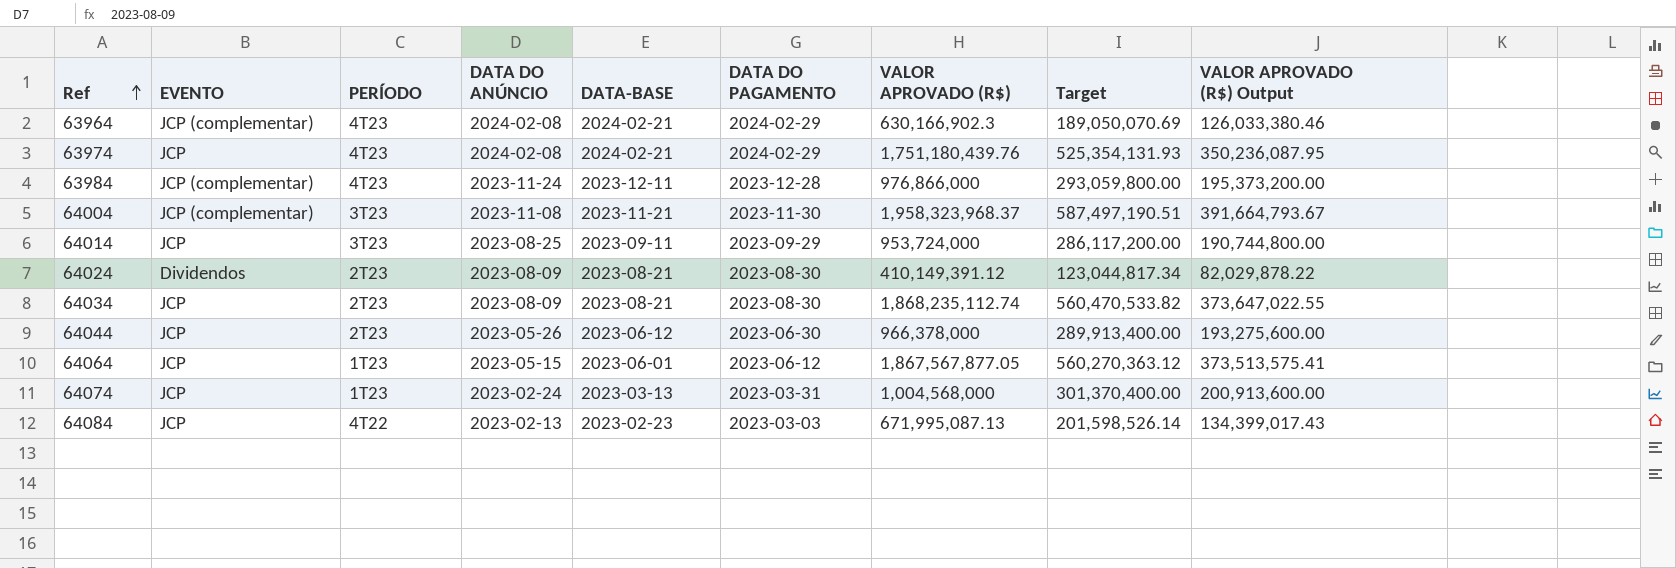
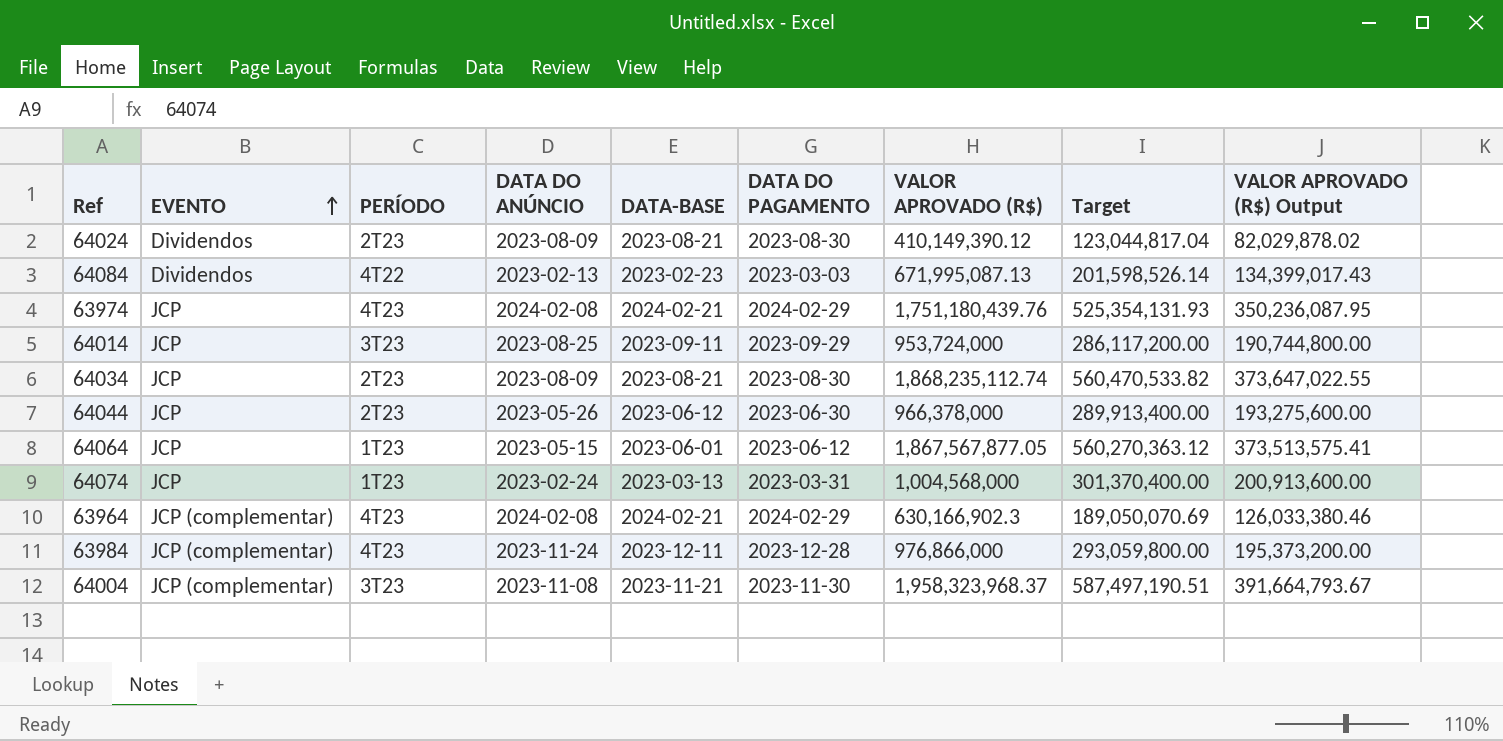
row order: Ref ascending -> EVENTO ascending
64024 | VALOR APROVADO (R$): 410,149,391.12 -> 410,149,390.12
64024 | Target: 123,044,817.34 -> 123,044,817.04
64024 | VALOR APROVADO (R$) Output: 82,029,878.22 -> 82,029,878.02
64084 | EVENTO: JCP -> Dividendos

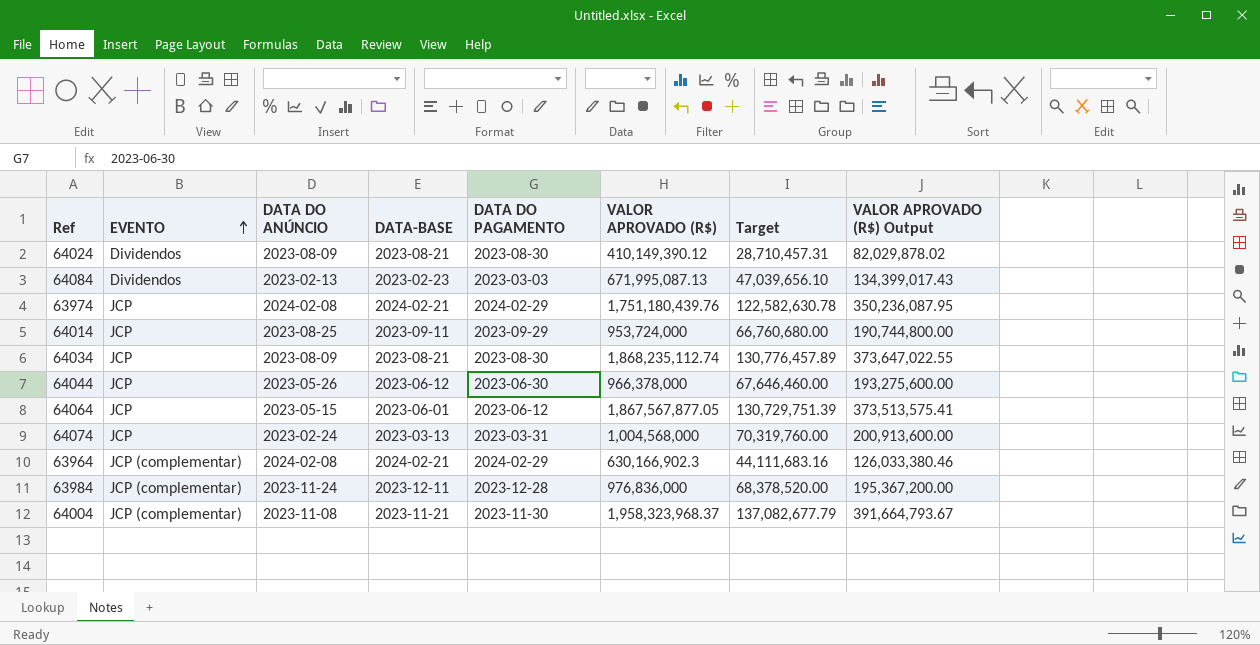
column PERÍODO | position: 3 -> none
column Target | formula: [VALOR APROVADO (R$)] * 0.3 -> [VALOR APROVADO (R$)] * 0.07
63984 | VALOR APROVADO (R$): 976,866,000 -> 976,836,000
63984 | VALOR APROVADO (R$) Output: 195,373,200.00 -> 195,367,200.00

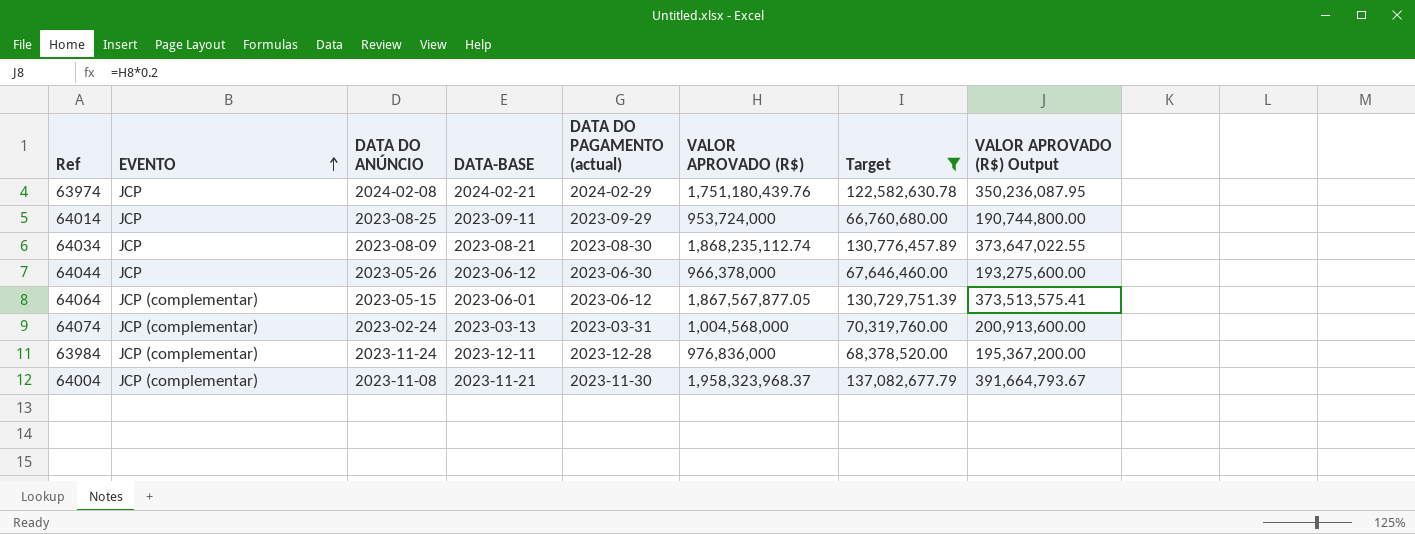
filter: none -> Target >= 66,760,680.00
column name: DATA DO PAGAMENTO -> DATA DO PAGAMENTO (actual)
64064 | EVENTO: JCP -> JCP (complementar)
64074 | EVENTO: JCP -> JCP (complementar)

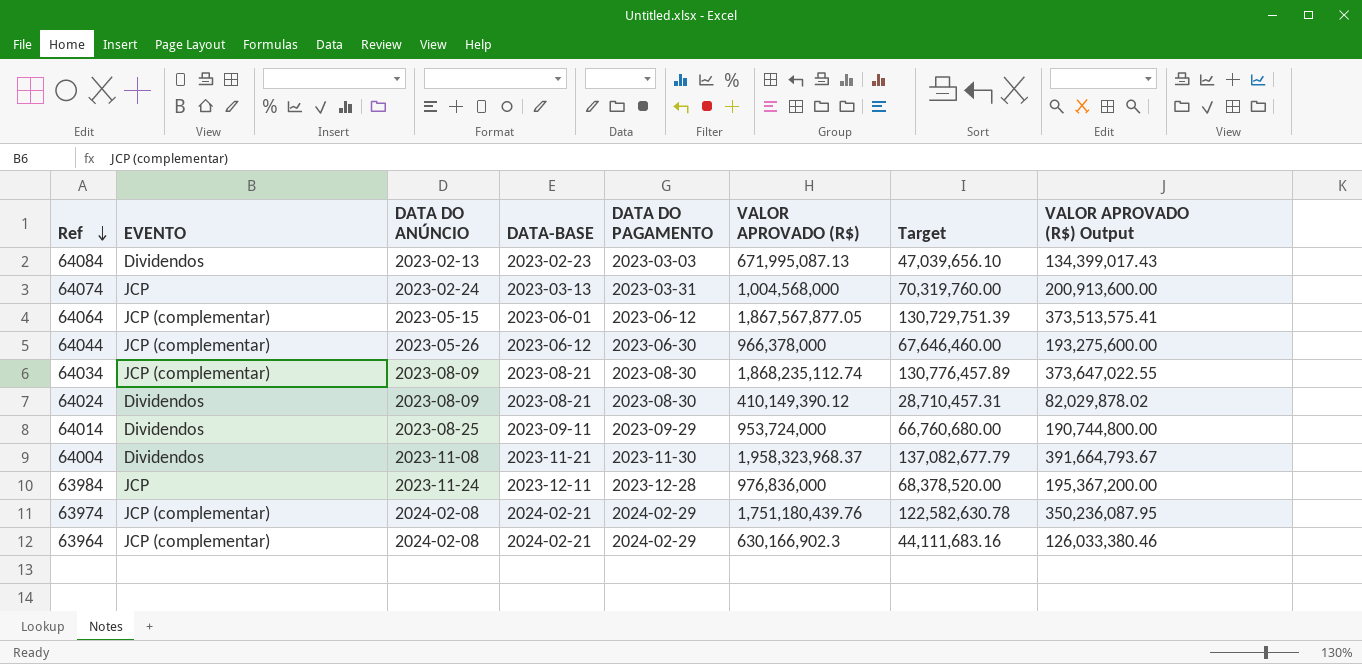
filter: Target >= 66,760,680.00 -> none
row order: EVENTO ascending -> Ref descending
column name: DATA DO PAGAMENTO (actual) -> DATA DO PAGAMENTO
64074 | EVENTO: JCP (complementar) -> JCP
64044 | EVENTO: JCP -> JCP (complementar)
64034 | EVENTO: JCP -> JCP (complementar)
64014 | EVENTO: JCP -> Dividendos
64004 | EVENTO: JCP (complementar) -> Dividendos
63984 | EVENTO: JCP (complementar) -> JCP
63974 | EVENTO: JCP -> JCP (complementar)

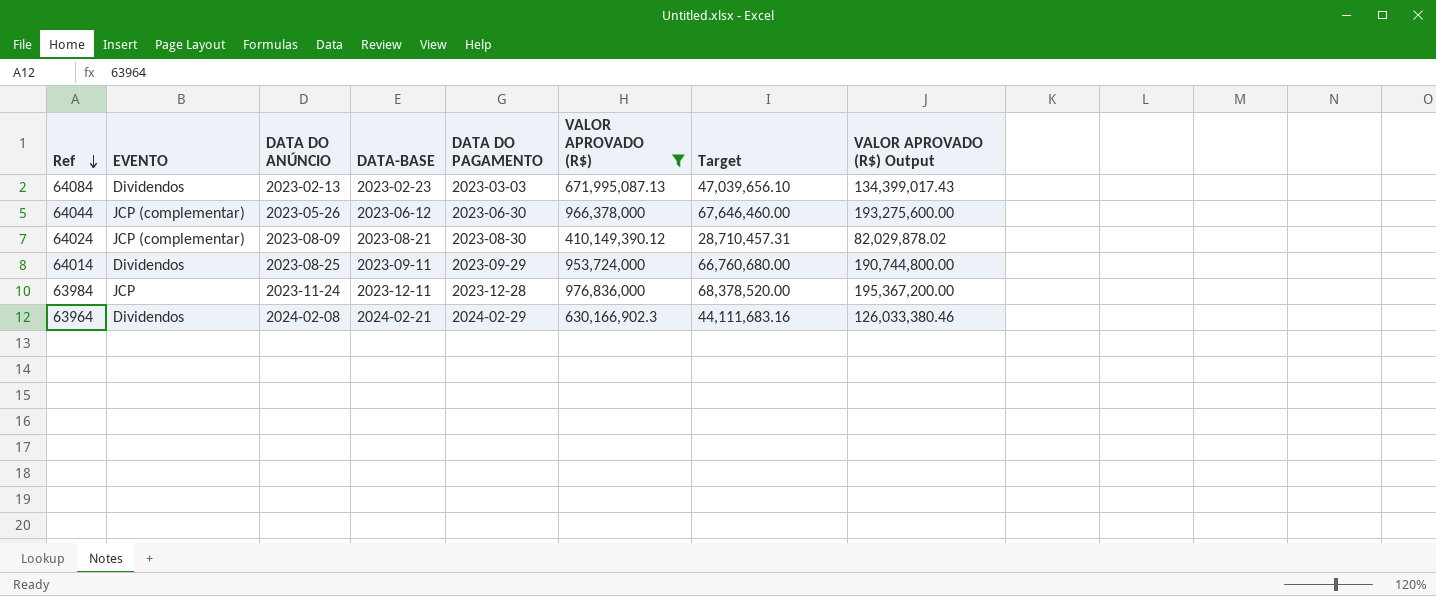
filter: none -> VALOR APROVADO (R$) <= 976,836,000
64024 | EVENTO: Dividendos -> JCP (complementar)
63964 | EVENTO: JCP (complementar) -> Dividendos

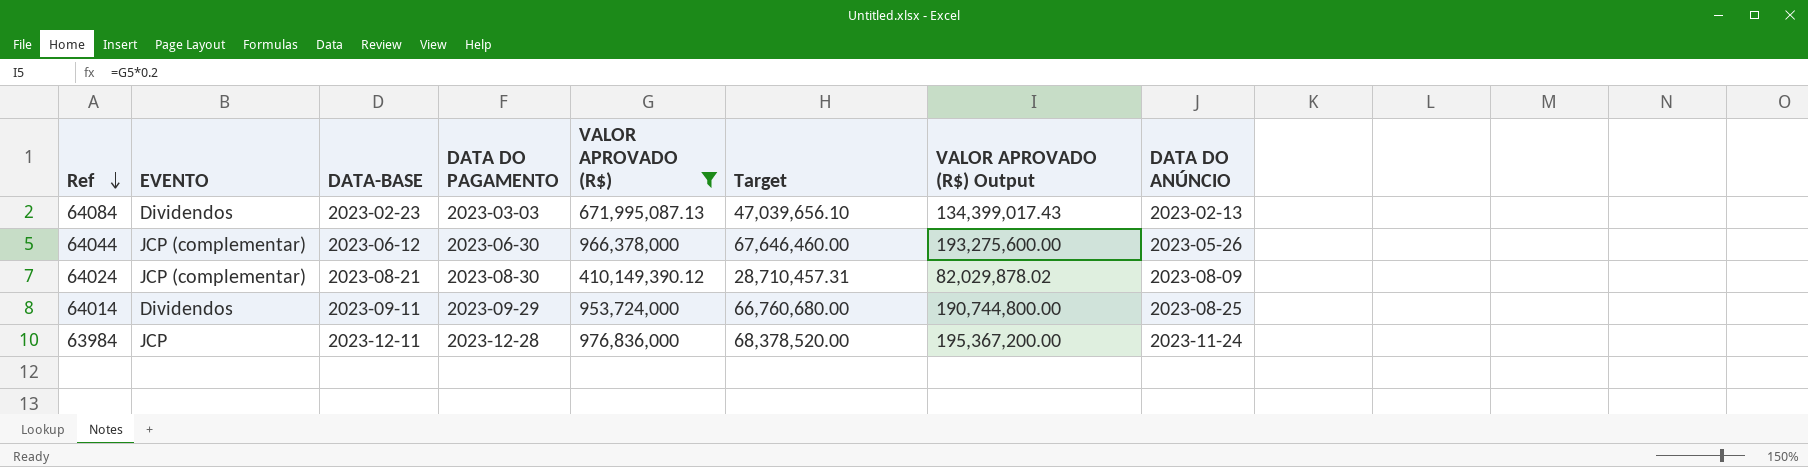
column DATA DO ANÚNCIO | position: 3 -> 8
row 63964: Dividendos | 2024-02-08 | 2024-02-21 | 2024-02-29 | 630,166,902.3 | 44,111,683.16 | 126,033,380.46 -> none

